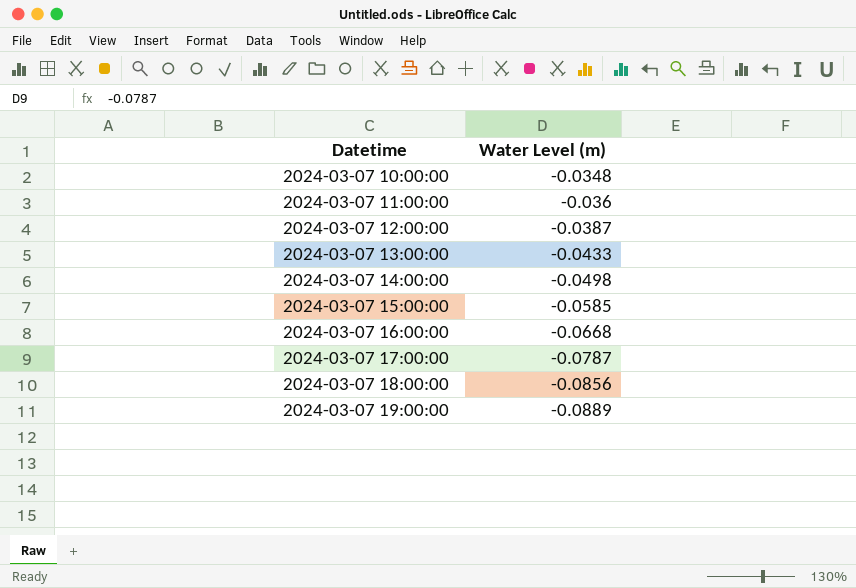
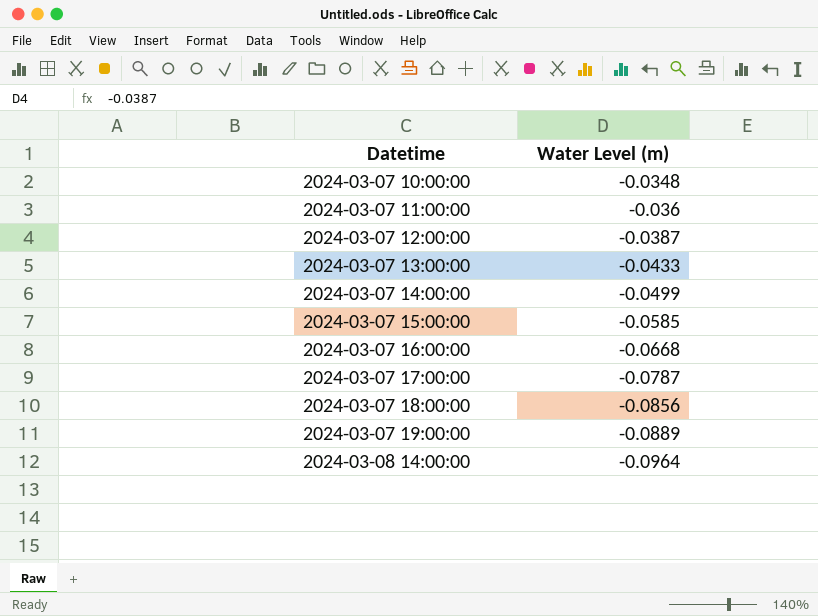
2024-03-07 14:00:00 | Water Level (m): -0.0498 -> -0.0499
row 2024-03-08 14:00:00: none -> -0.0964

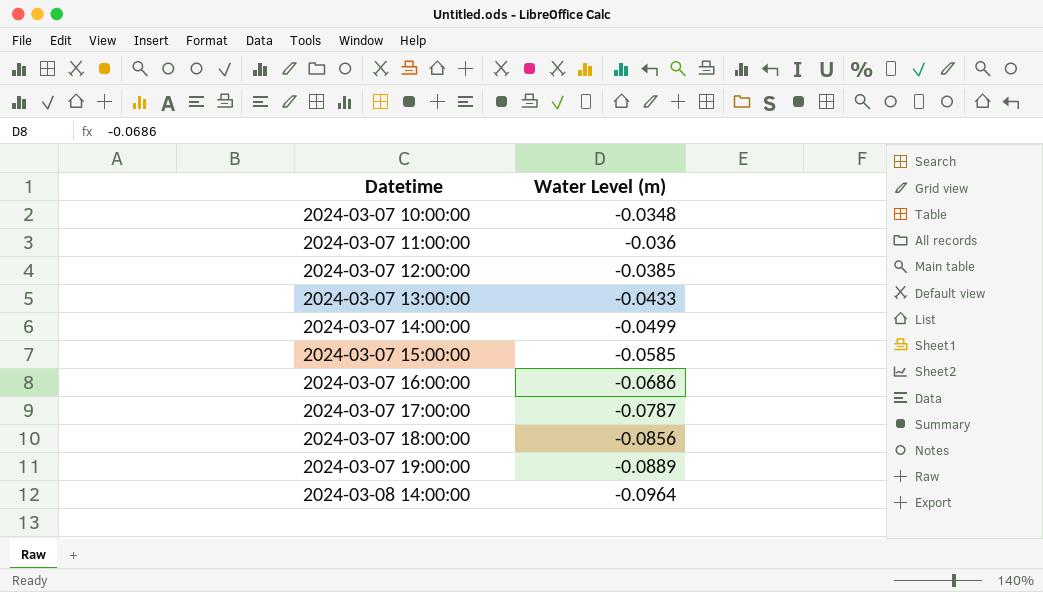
2024-03-07 12:00:00 | Water Level (m): -0.0387 -> -0.0385
2024-03-07 16:00:00 | Water Level (m): -0.0668 -> -0.0686

